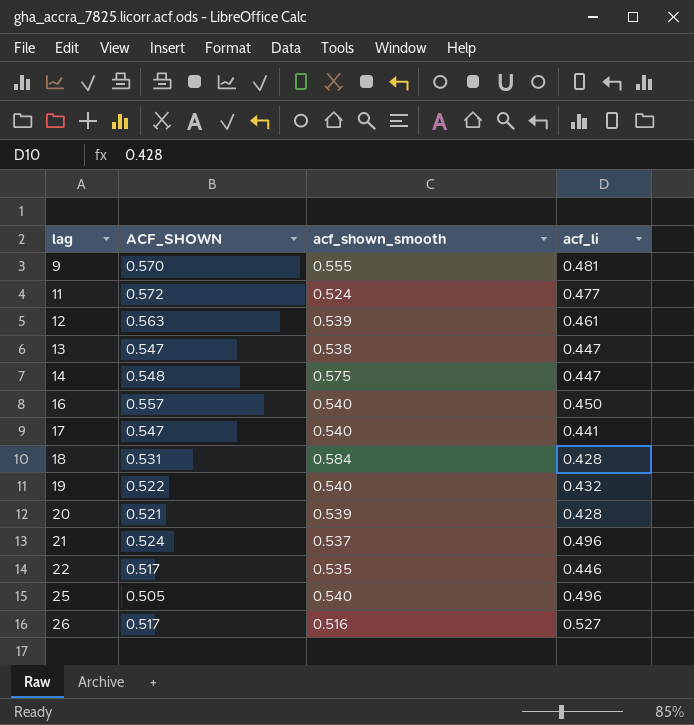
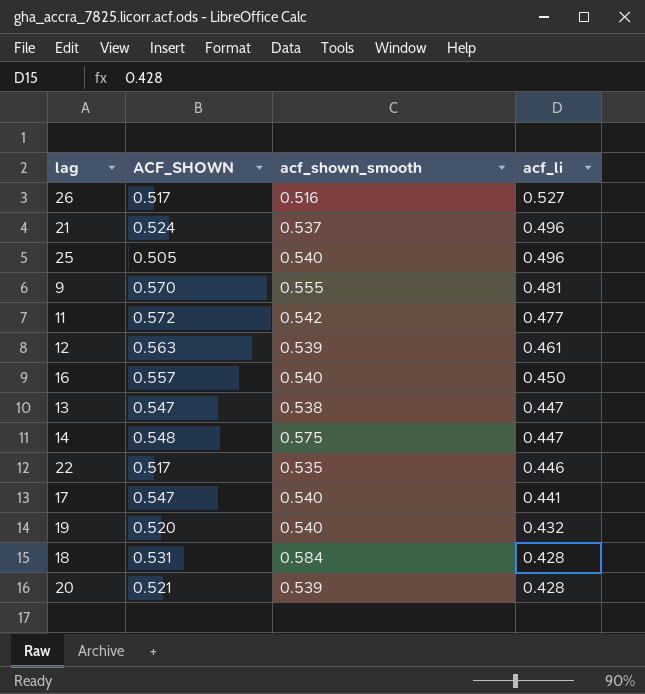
row order: lag ascending -> acf_li descending
11 | acf_shown_smooth: 0.524 -> 0.542
19 | ACF_SHOWN: 0.522 -> 0.520

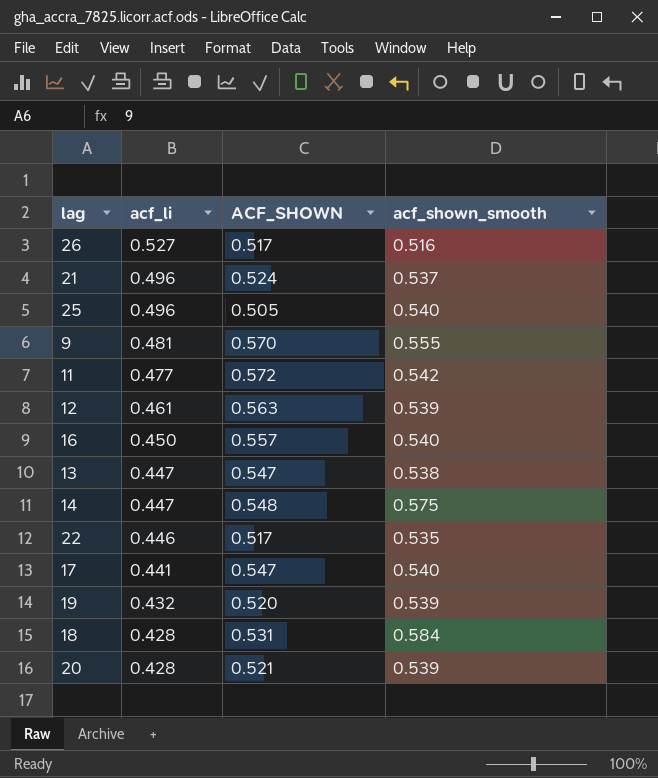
column acf_li | position: 4 -> 2
19 | acf_shown_smooth: 0.540 -> 0.539

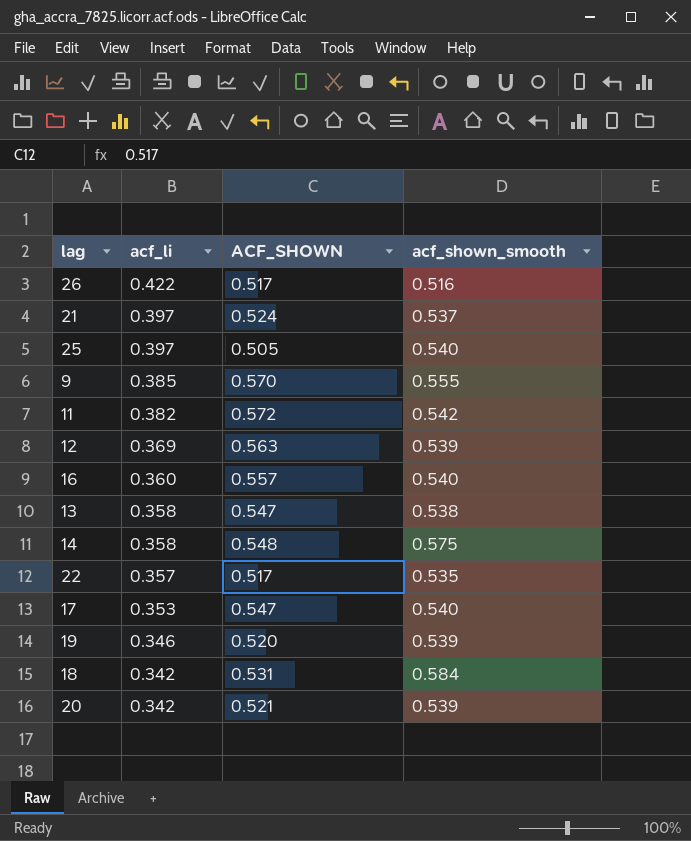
26 | acf_li: 0.527 -> 0.422
21 | acf_li: 0.496 -> 0.397
25 | acf_li: 0.496 -> 0.397
9 | acf_li: 0.481 -> 0.385
11 | acf_li: 0.477 -> 0.382
12 | acf_li: 0.461 -> 0.369
16 | acf_li: 0.450 -> 0.360
13 | acf_li: 0.447 -> 0.358
14 | acf_li: 0.447 -> 0.358
22 | acf_li: 0.446 -> 0.357
17 | acf_li: 0.441 -> 0.353
19 | acf_li: 0.432 -> 0.346
18 | acf_li: 0.428 -> 0.342
20 | acf_li: 0.428 -> 0.342

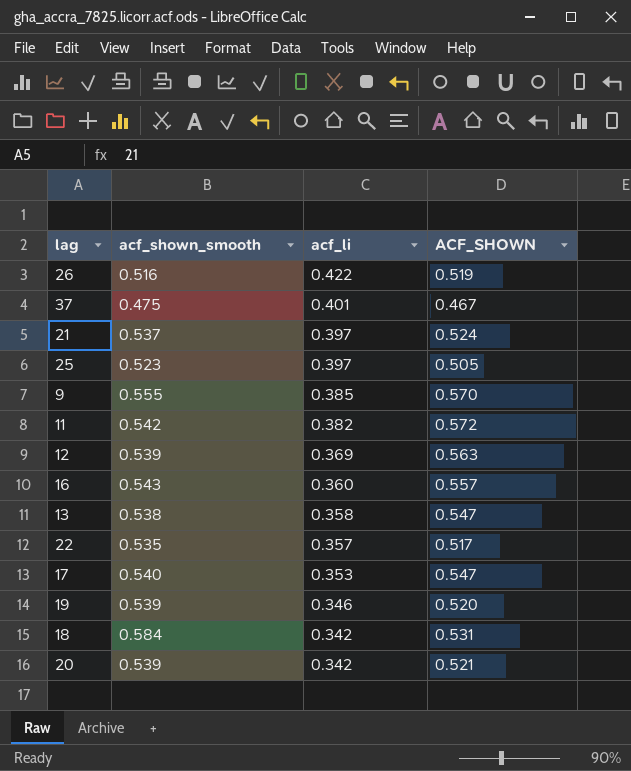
column acf_shown_smooth | position: 4 -> 2
row 14: 0.358 | 0.548 | 0.575 -> none
26 | ACF_SHOWN: 0.517 -> 0.519
row 37: none -> 0.475 | 0.401 | 0.467
25 | acf_shown_smooth: 0.540 -> 0.523
16 | acf_shown_smooth: 0.540 -> 0.543

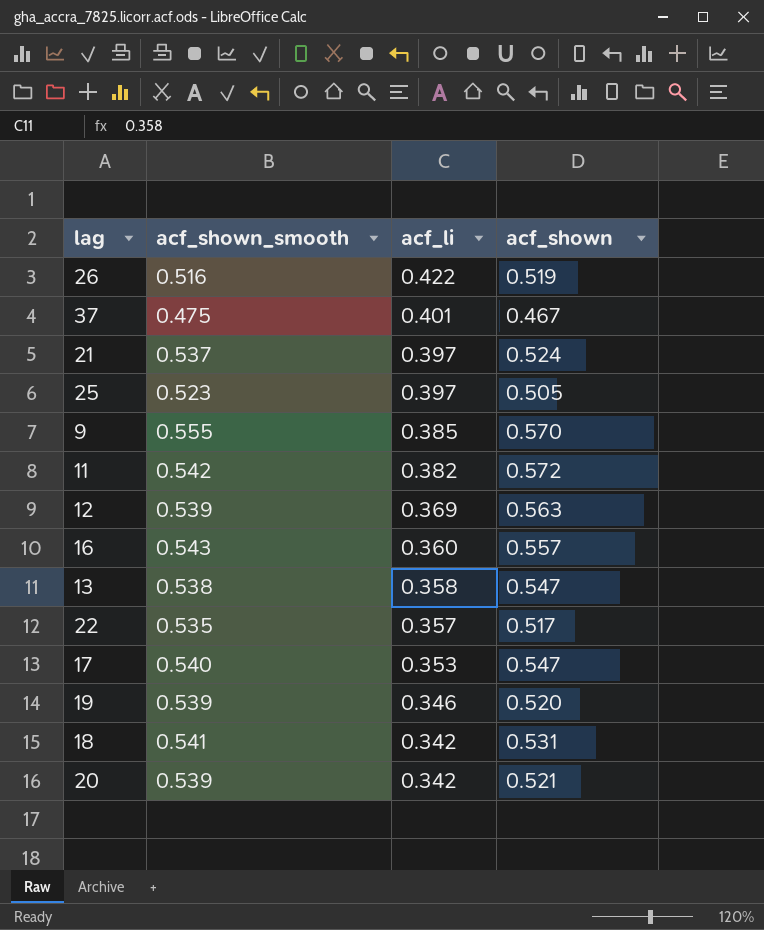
column name: ACF_SHOWN -> acf_shown
18 | acf_shown_smooth: 0.584 -> 0.541

